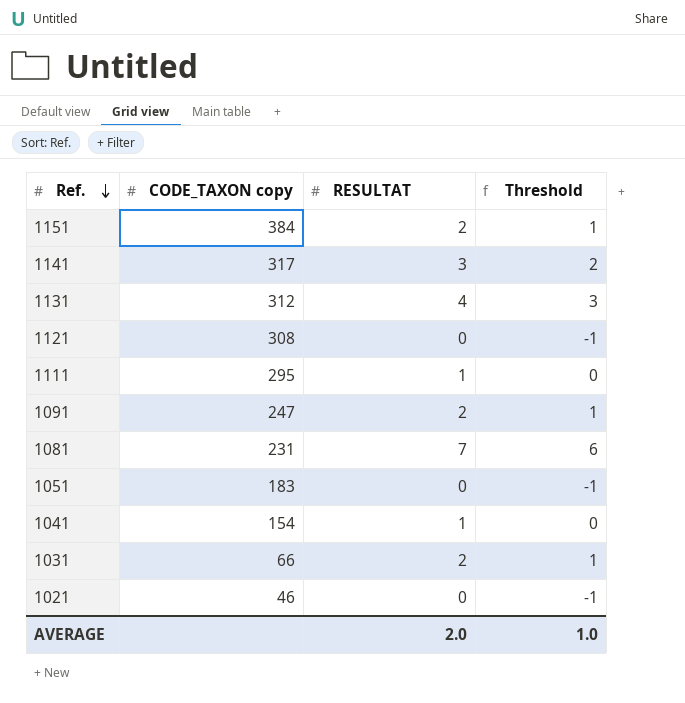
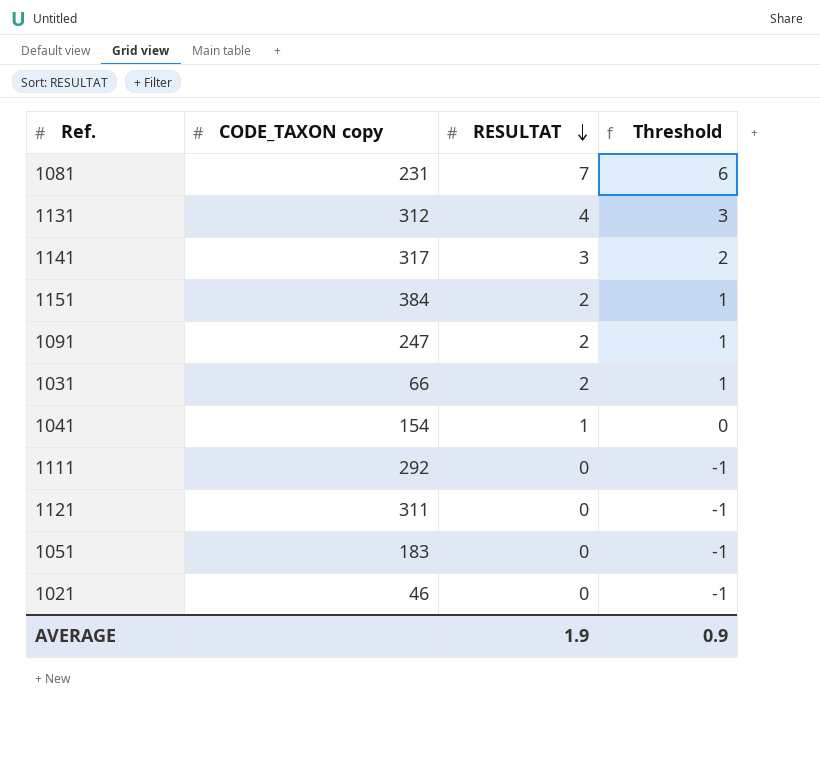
row order: Ref. descending -> RESULTAT descending
1111 | CODE_TAXON copy: 295 -> 292
1111 | RESULTAT: 1 -> 0
1111 | Threshold: 0 -> -1
1121 | CODE_TAXON copy: 308 -> 311
AVERAGE | RESULTAT: 2.0 -> 1.9
AVERAGE | Threshold: 1.0 -> 0.9

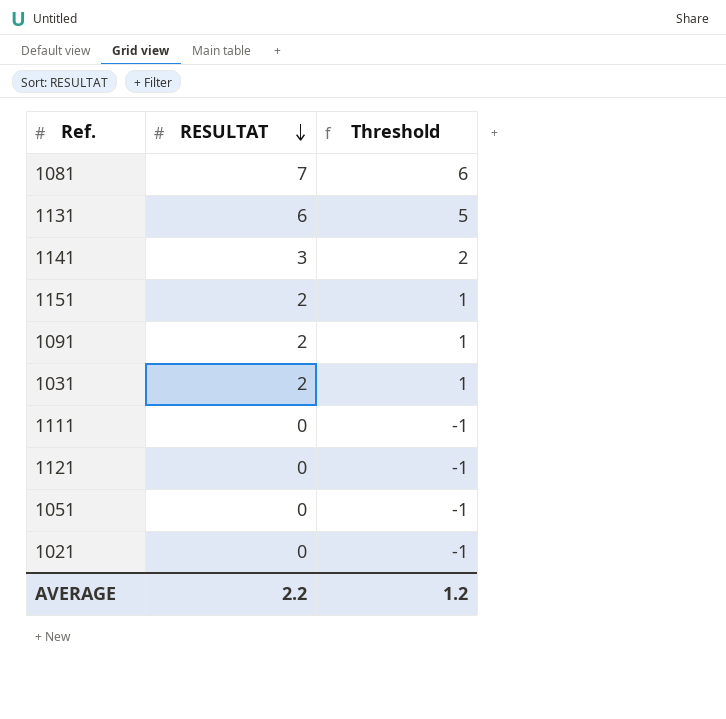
column CODE_TAXON copy | position: 2 -> none
row 1041: 154 | 1 | 0 -> none
1131 | RESULTAT: 4 -> 6
1131 | Threshold: 3 -> 5
AVERAGE | RESULTAT: 1.9 -> 2.2
AVERAGE | Threshold: 0.9 -> 1.2

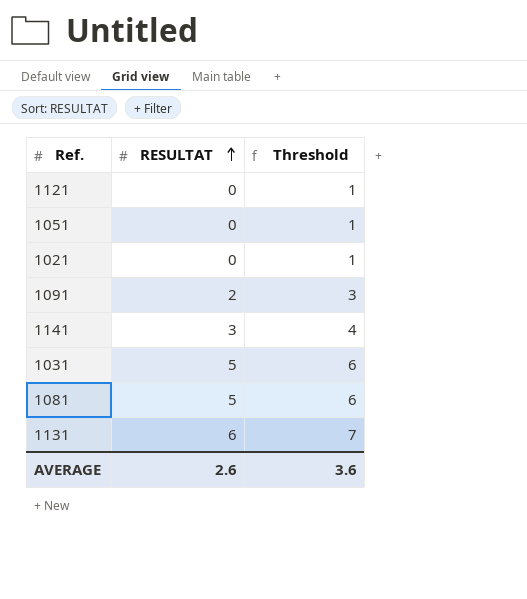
row order: RESULTAT descending -> RESULTAT ascending
column Threshold | formula: [RESULTAT] - 1 -> [RESULTAT] + 1
row 1151: 2 | 1 -> none
row 1111: 0 | -1 -> none
1031 | RESULTAT: 2 -> 5
1081 | RESULTAT: 7 -> 5
AVERAGE | RESULTAT: 2.2 -> 2.6
AVERAGE | Threshold: 1.2 -> 3.6

